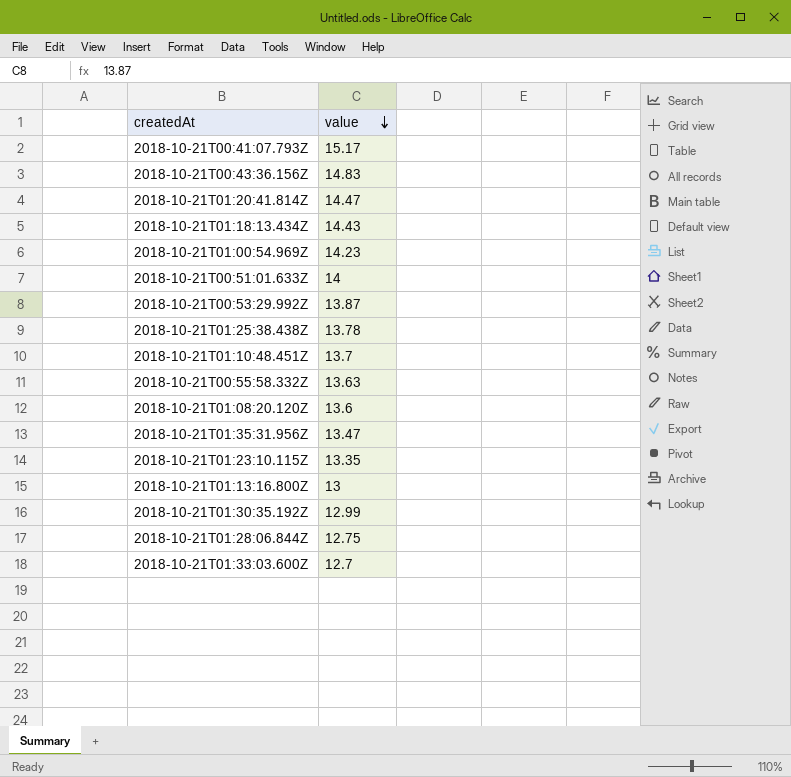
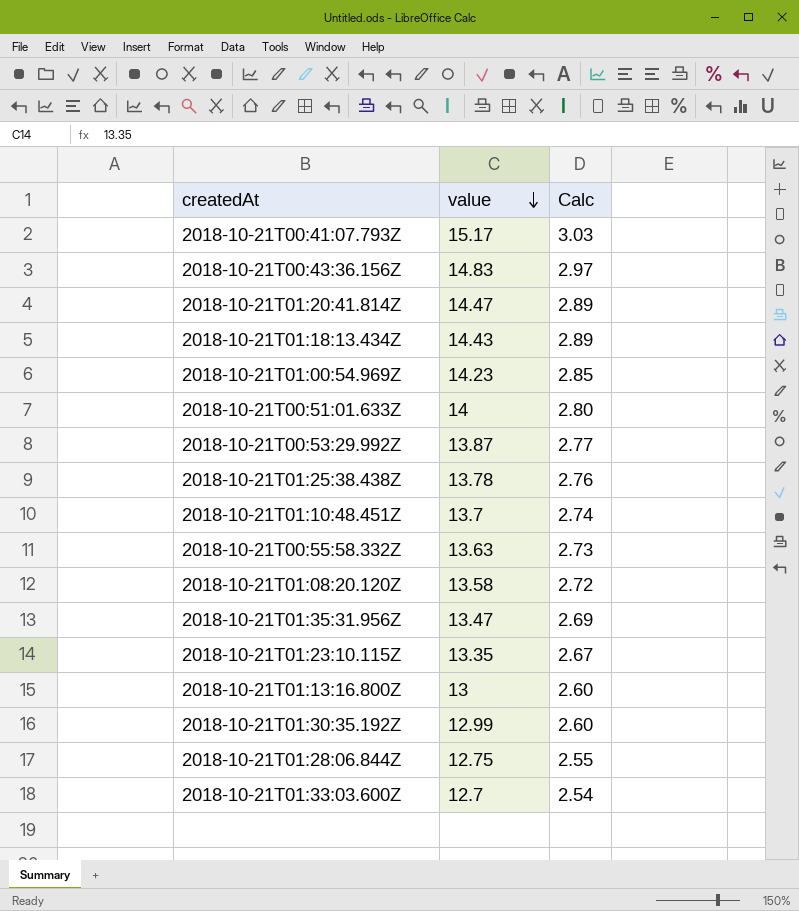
column Calc | formula: none -> [value] * 0.2
2018-10-21T01:08:20.120Z | value: 13.6 -> 13.58

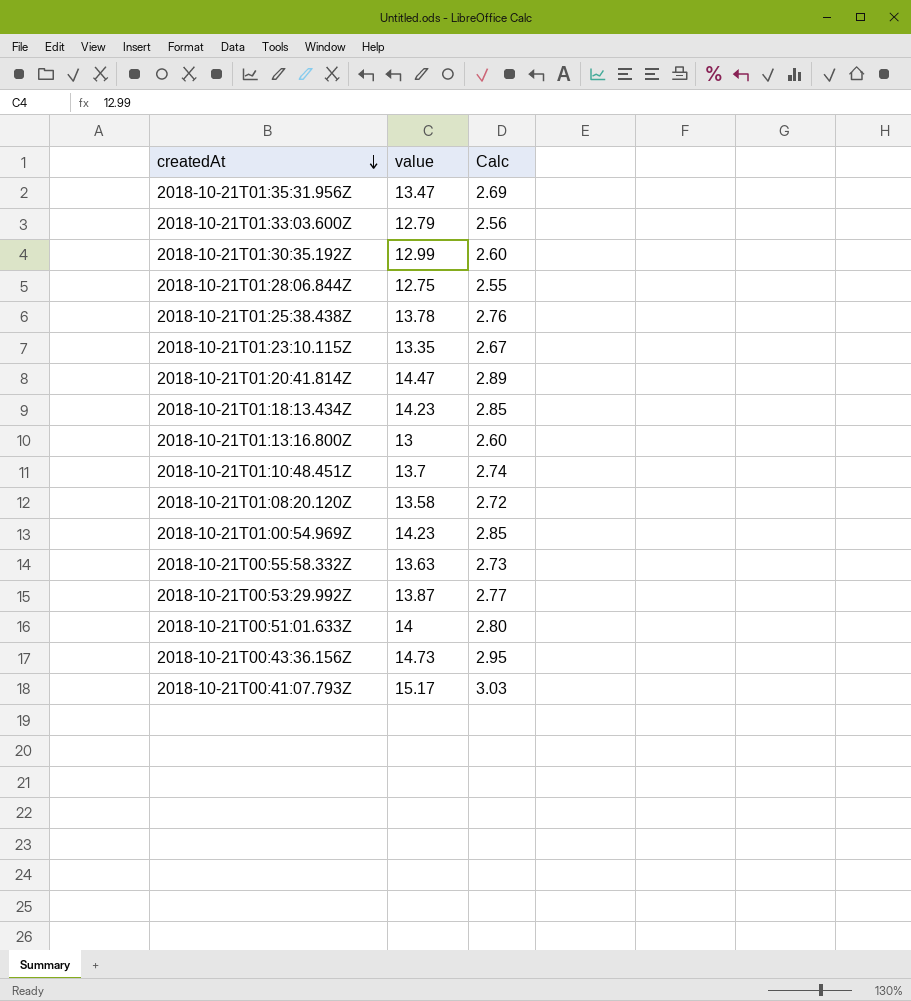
row order: value descending -> createdAt descending
2018-10-21T01:33:03.600Z | value: 12.7 -> 12.79
2018-10-21T01:33:03.600Z | Calc: 2.54 -> 2.56
2018-10-21T01:18:13.434Z | value: 14.43 -> 14.23
2018-10-21T01:18:13.434Z | Calc: 2.89 -> 2.85
2018-10-21T00:43:36.156Z | value: 14.83 -> 14.73
2018-10-21T00:43:36.156Z | Calc: 2.97 -> 2.95

